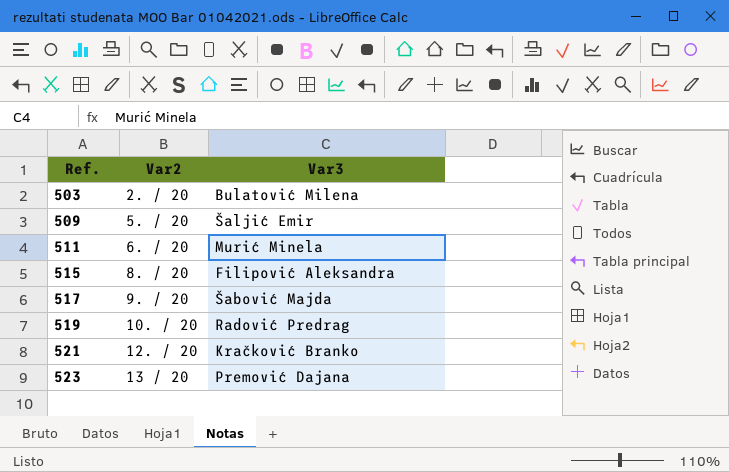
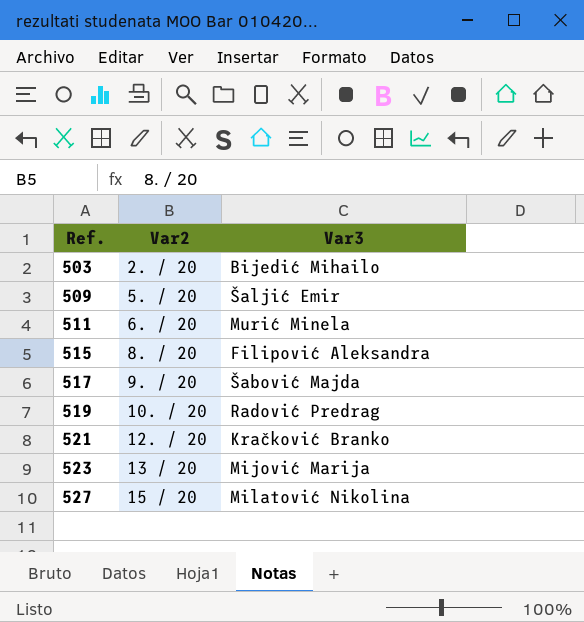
503 | Var3: Bulatović Milena -> Bijedić Mihailo
523 | Var3: Premović Dajana -> Mijović Marija
row 527: none -> 15 / 20 | Milatović Nikolina

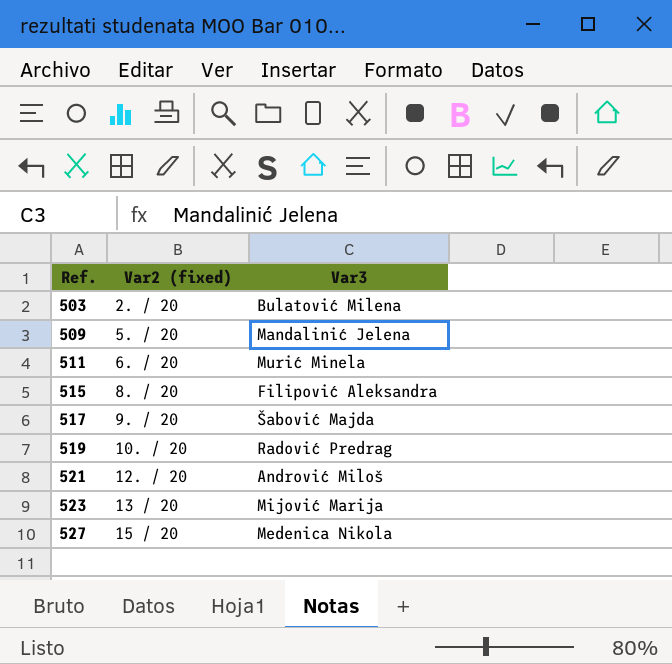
column name: Var2 -> Var2 (fixed)
503 | Var3: Bijedić Mihailo -> Bulatović Milena
509 | Var3: Šaljić Emir -> Mandalinić Jelena
521 | Var3: Kračković Branko -> Andrović Miloš
527 | Var3: Milatović Nikolina -> Medenica Nikola

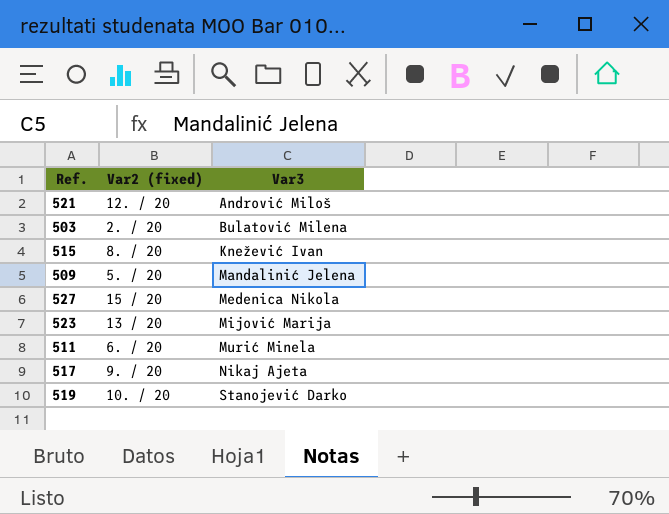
row order: Ref. ascending -> Var3 ascending
515 | Var3: Filipović Aleksandra -> Knežević Ivan
517 | Var3: Šabović Majda -> Nikaj Ajeta
519 | Var3: Radović Predrag -> Stanojević Darko

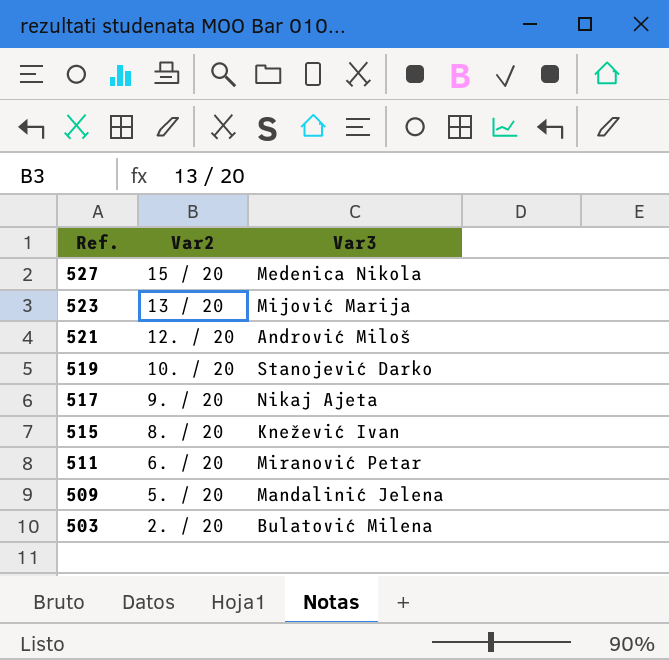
row order: Var3 ascending -> Ref. descending
column name: Var2 (fixed) -> Var2
511 | Var3: Murić Minela -> Miranović Petar

